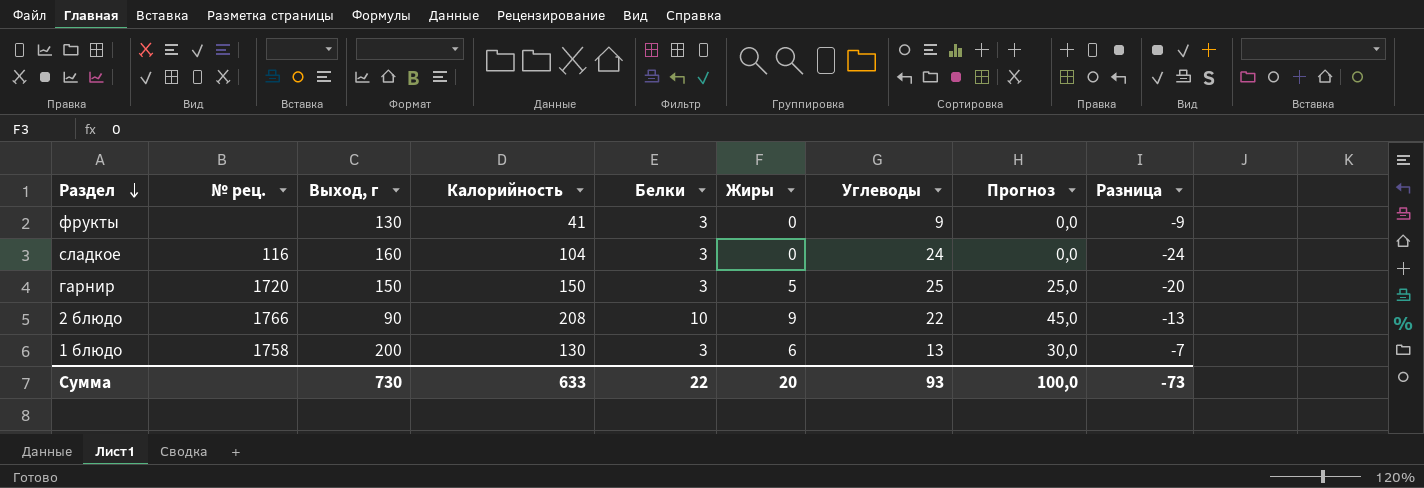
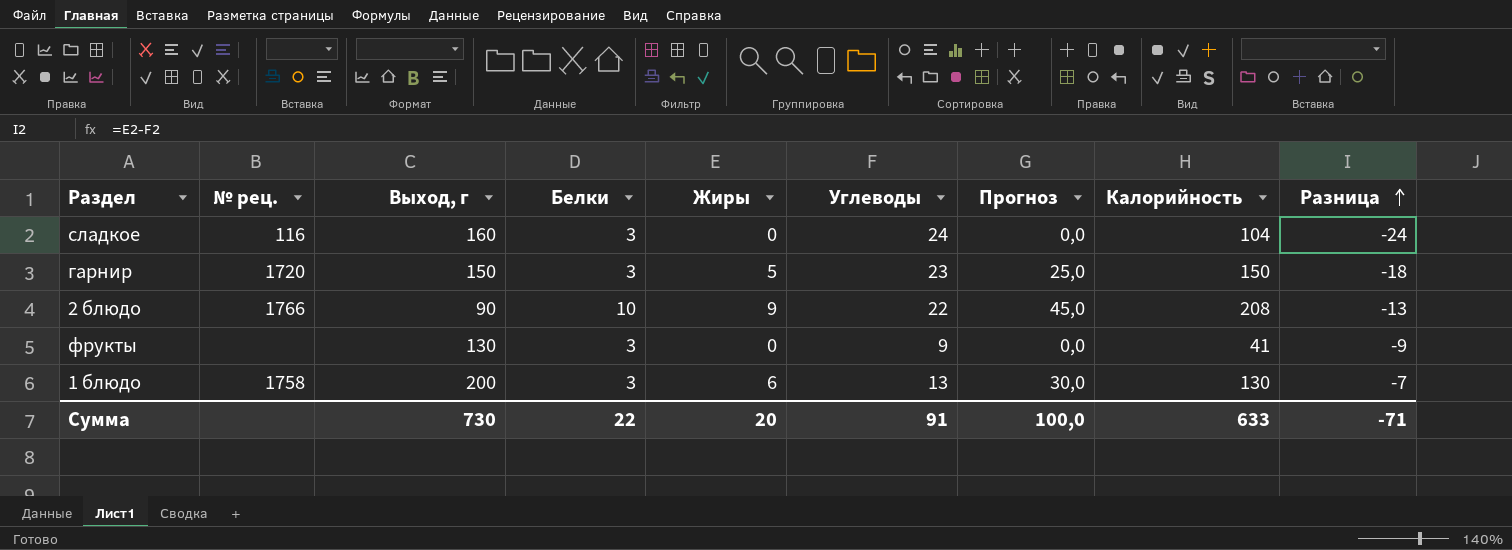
row order: Раздел descending -> Разница ascending
column Калорийность | position: 4 -> 8
гарнир | Углеводы: 25 -> 23
гарнир | Разница: -20 -> -18
Сумма | Углеводы: 93 -> 91
Сумма | Разница: -73 -> -71

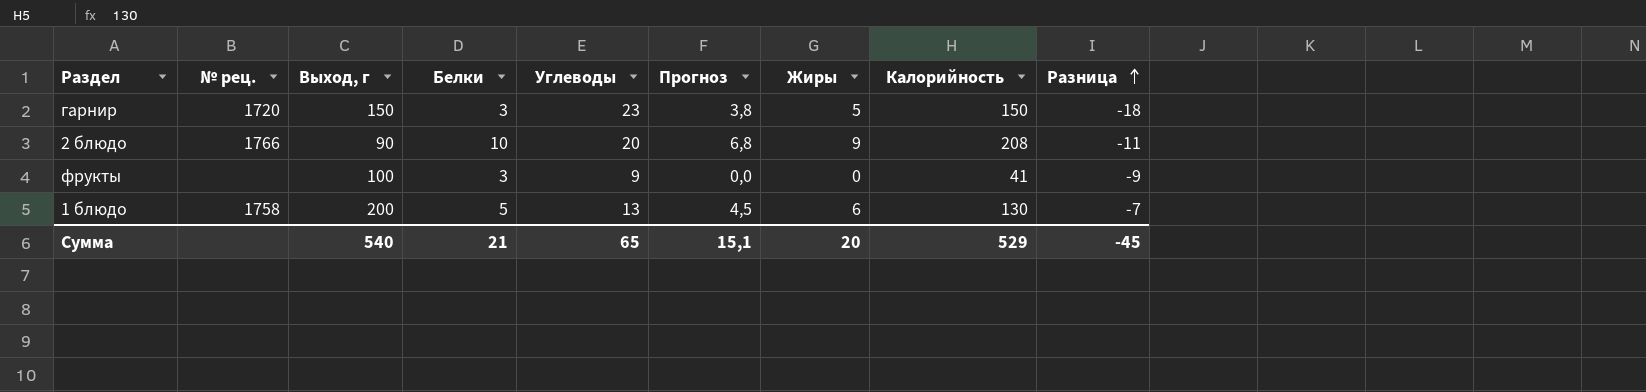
column Прогноз | formula: [Жиры] * 5 -> [Жиры] * 0,75
column Жиры | position: 5 -> 7
row сладкое: 116 | 160 | 3 | 0 | 24 | 0,0 | 104 | -24 -> none
2 блюдо | Углеводы: 22 -> 20
2 блюдо | Разница: -13 -> -11
фрукты | Выход, г: 130 -> 100
1 блюдо | Белки: 3 -> 5
Сумма | Выход, г: 730 -> 540
Сумма | Белки: 22 -> 21
Сумма | Углеводы: 91 -> 65
Сумма | Прогноз: 100,0 -> 15,1
Сумма | Калорийность: 633 -> 529
Сумма | Разница: -71 -> -45

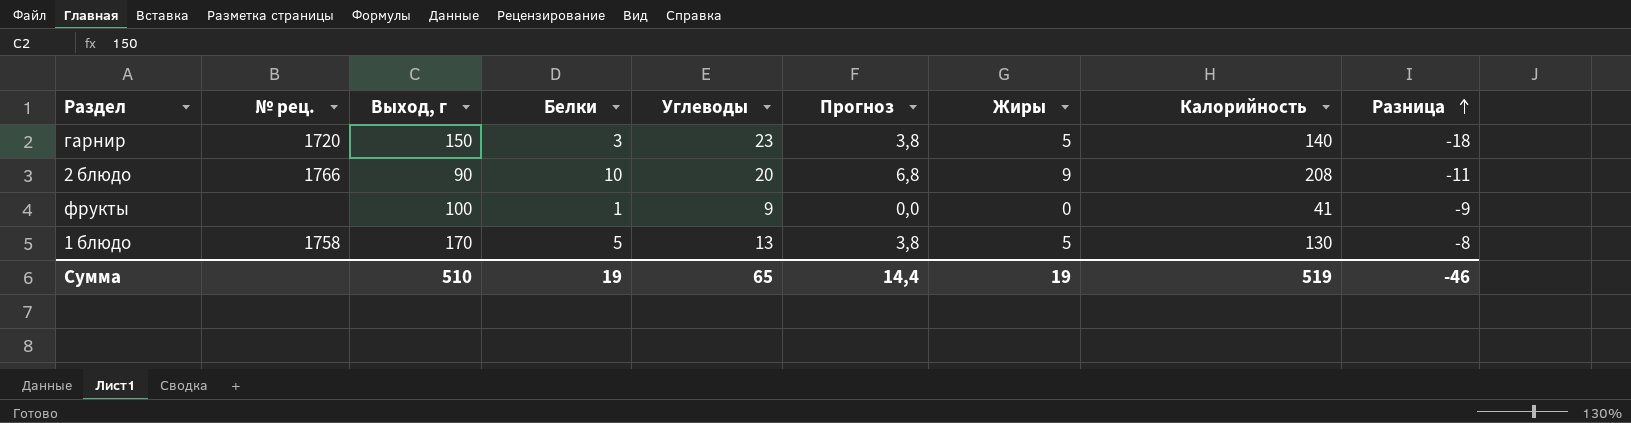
гарнир | Калорийность: 150 -> 140
фрукты | Белки: 3 -> 1
1 блюдо | Выход, г: 200 -> 170
1 блюдо | Прогноз: 4,5 -> 3,8
1 блюдо | Жиры: 6 -> 5
1 блюдо | Разница: -7 -> -8
Сумма | Выход, г: 540 -> 510
Сумма | Белки: 21 -> 19
Сумма | Прогноз: 15,1 -> 14,4
Сумма | Жиры: 20 -> 19
Сумма | Калорийность: 529 -> 519
Сумма | Разница: -45 -> -46

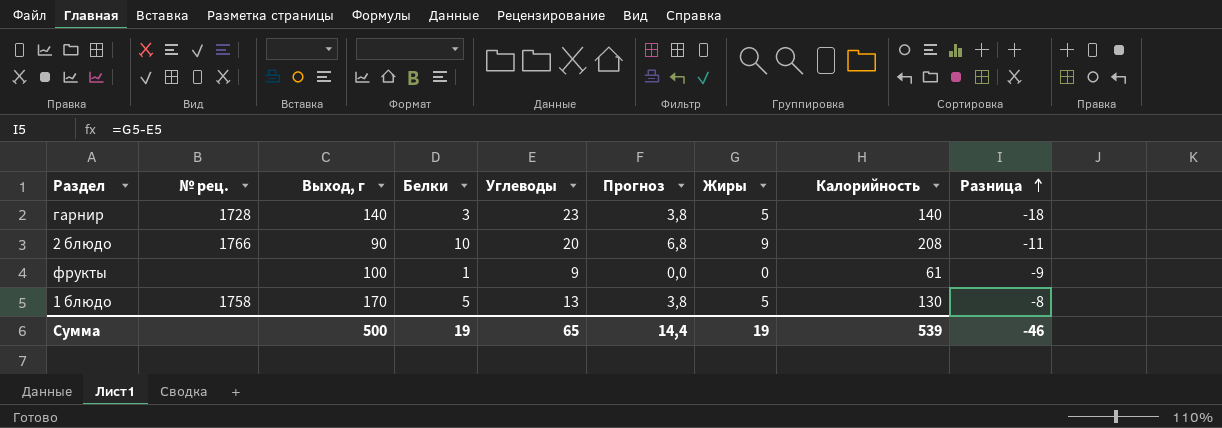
гарнир | № рец.: 1720 -> 1728
гарнир | Выход, г: 150 -> 140
фрукты | Калорийность: 41 -> 61
Сумма | Выход, г: 510 -> 500
Сумма | Калорийность: 519 -> 539

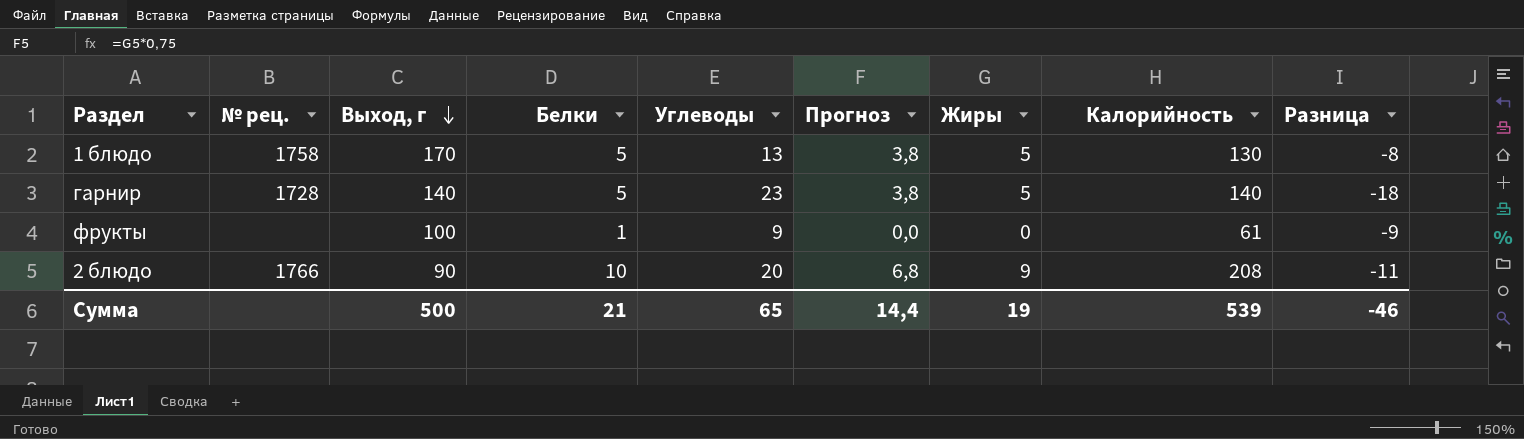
row order: Разница ascending -> Выход, г descending
гарнир | Белки: 3 -> 5
Сумма | Белки: 19 -> 21

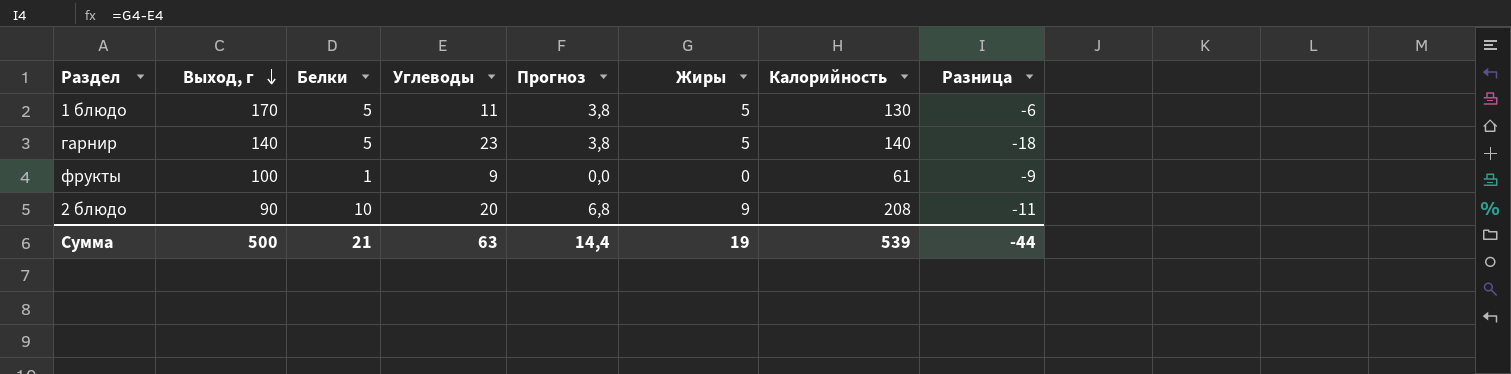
column № рец. | position: 2 -> none
1 блюдо | Углеводы: 13 -> 11
1 блюдо | Разница: -8 -> -6
Сумма | Углеводы: 65 -> 63
Сумма | Разница: -46 -> -44

